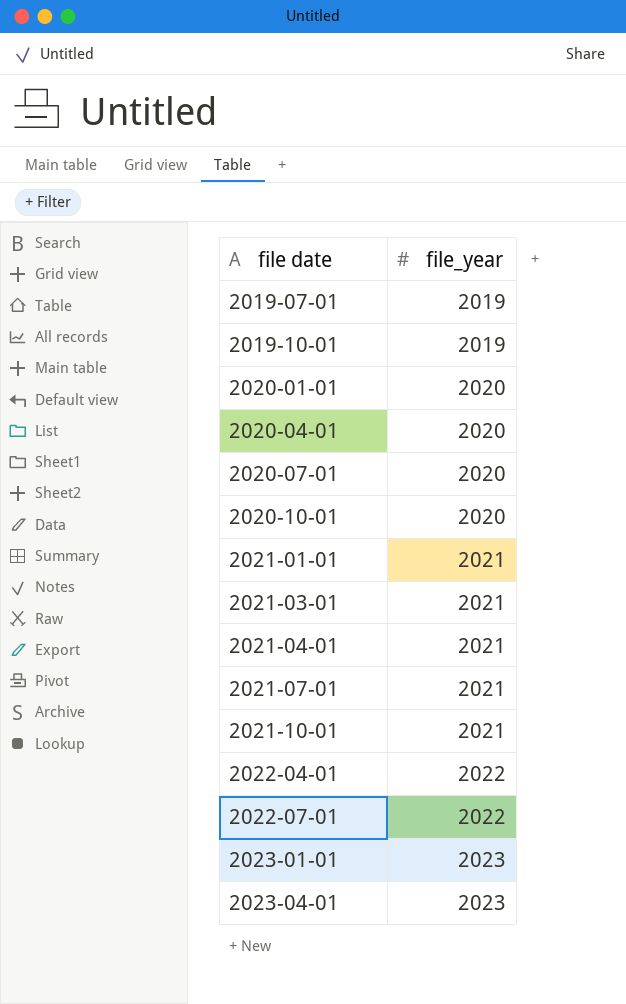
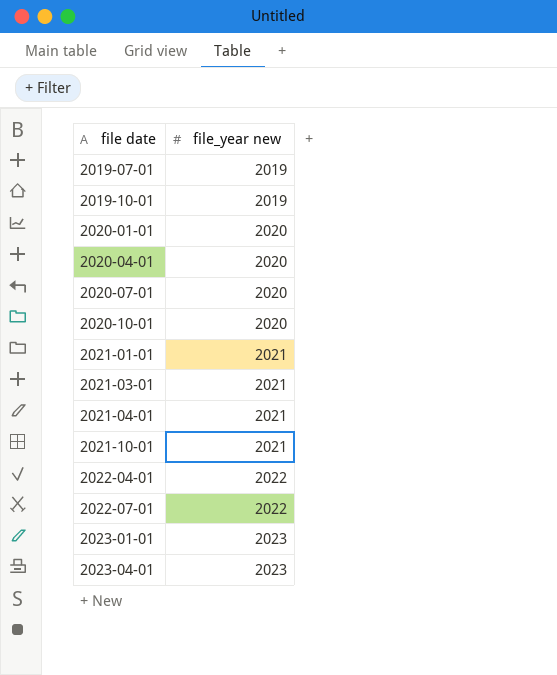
column name: file_year -> file_year new
row 2021-07-01: 2021 -> none

